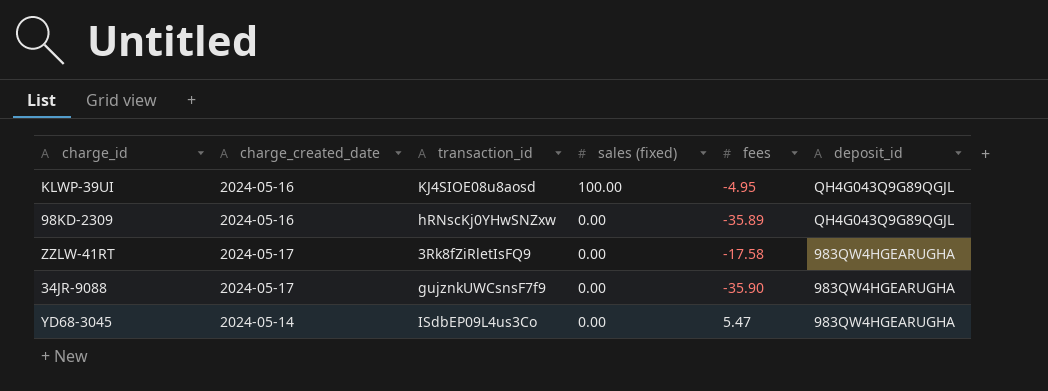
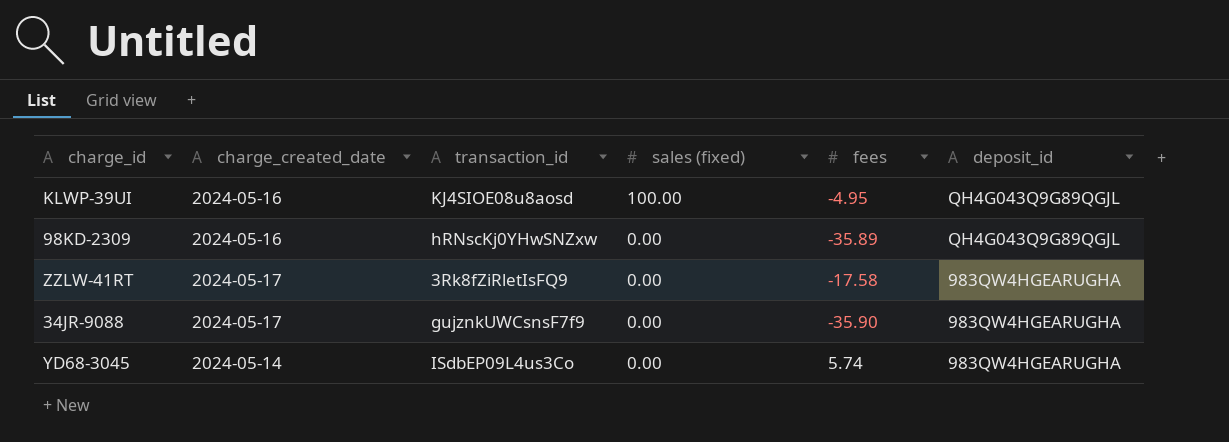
YD68-3045 | fees: 5.47 -> 5.74

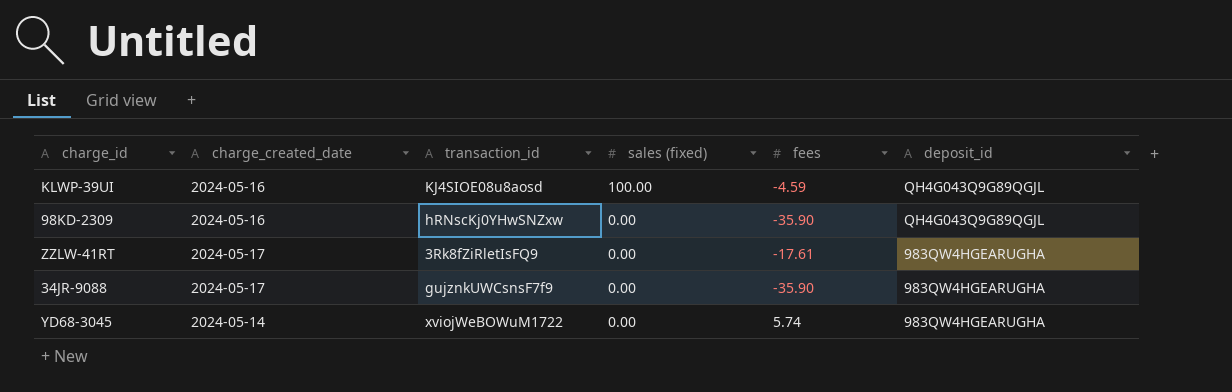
KLWP-39UI | fees: -4.95 -> -4.59
98KD-2309 | fees: -35.89 -> -35.90
ZZLW-41RT | fees: -17.58 -> -17.61
YD68-3045 | transaction_id: ISdbEP09L4us3Co -> xviojWeBOWuM1722

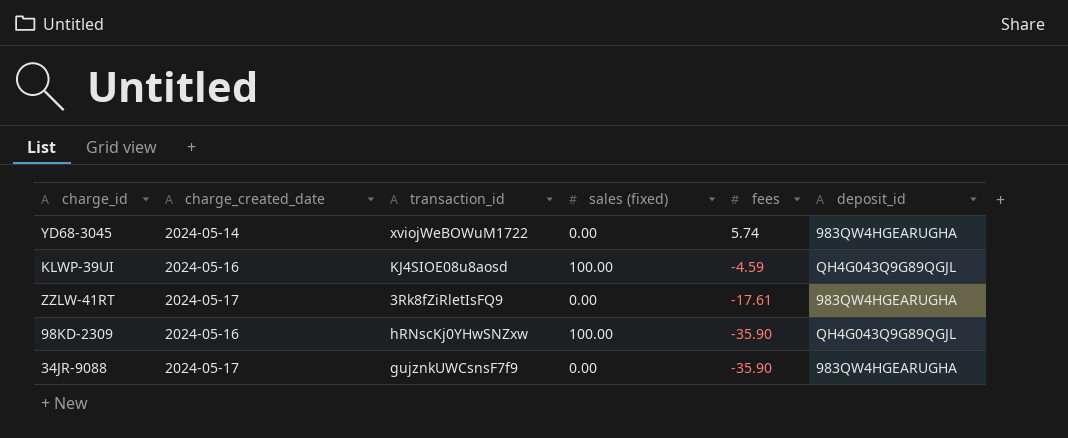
row order: sales (fixed) descending -> fees descending
98KD-2309 | sales (fixed): 0.00 -> 100.00

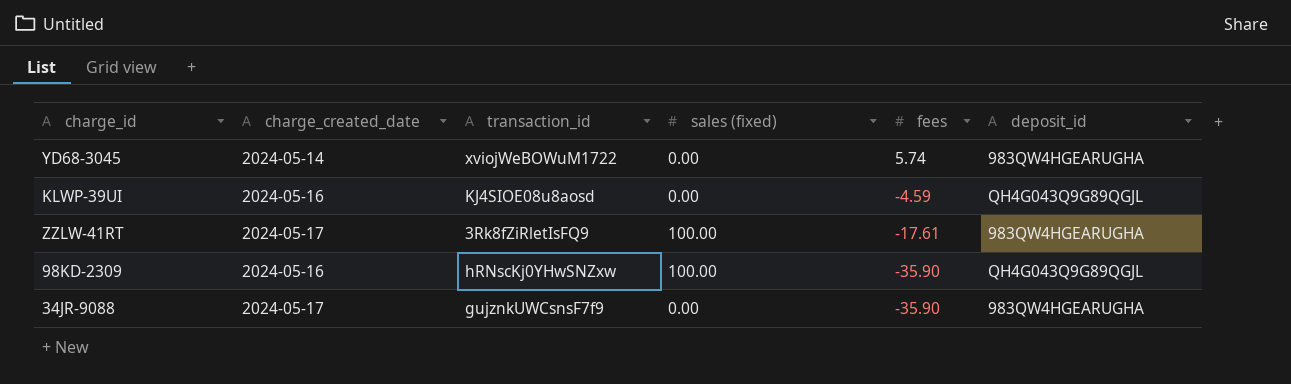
KLWP-39UI | sales (fixed): 100.00 -> 0.00
ZZLW-41RT | sales (fixed): 0.00 -> 100.00

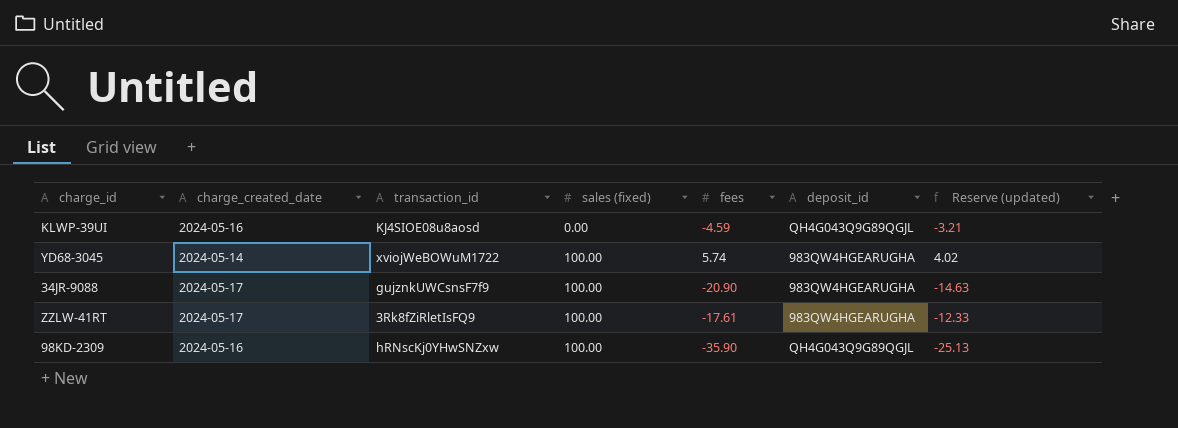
row order: fees descending -> sales (fixed) ascending
column Reserve (updated) | formula: none -> [fees] * 0.7
YD68-3045 | sales (fixed): 0.00 -> 100.00
34JR-9088 | sales (fixed): 0.00 -> 100.00
34JR-9088 | fees: -35.90 -> -20.90

